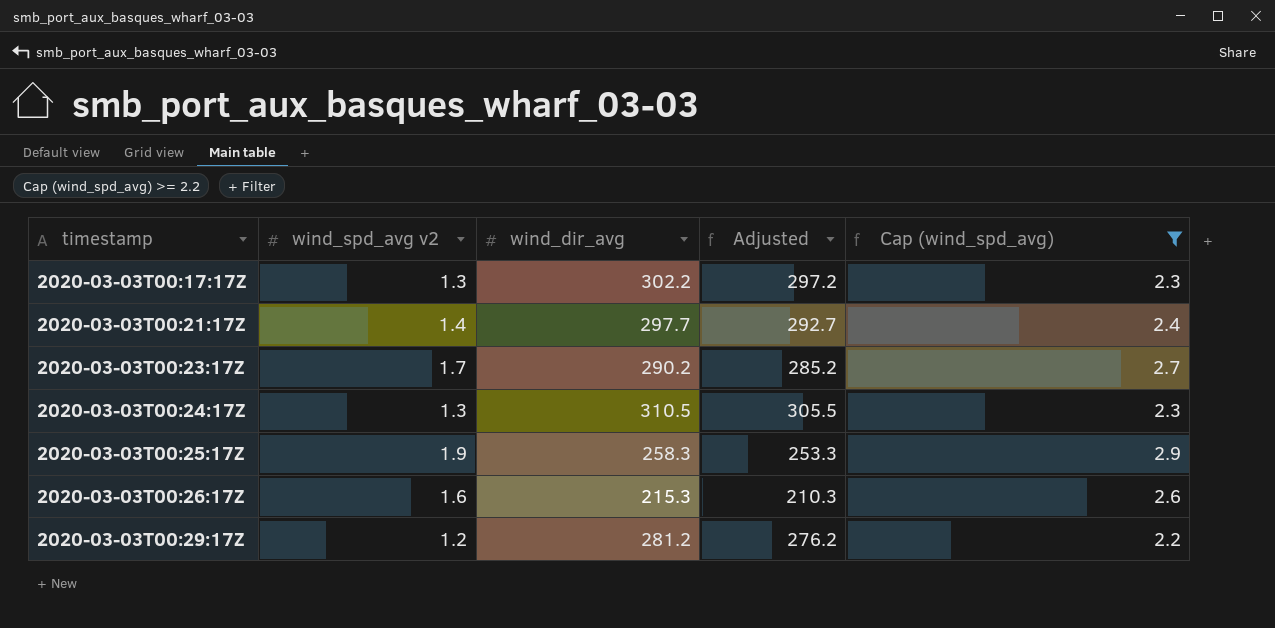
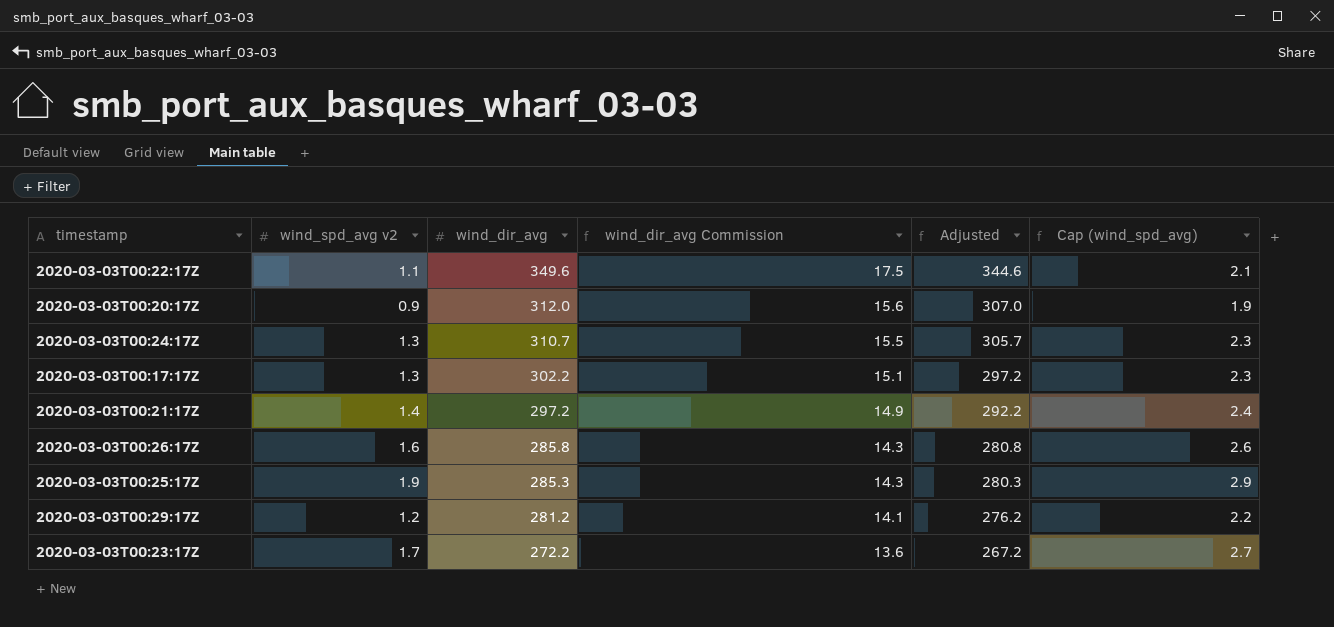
filter: Cap (wind_spd_avg) >= 2.2 -> none
row order: timestamp ascending -> wind_dir_avg descending
column wind_dir_avg Commission | formula: none -> [wind_dir_avg] * 0.05
2020-03-03T00:24:17Z | wind_dir_avg: 310.5 -> 310.7
2020-03-03T00:24:17Z | Adjusted: 305.5 -> 305.7
2020-03-03T00:21:17Z | wind_dir_avg: 297.7 -> 297.2
2020-03-03T00:21:17Z | Adjusted: 292.7 -> 292.2
2020-03-03T00:26:17Z | wind_dir_avg: 215.3 -> 285.8
2020-03-03T00:26:17Z | Adjusted: 210.3 -> 280.8
2020-03-03T00:25:17Z | wind_dir_avg: 258.3 -> 285.3
2020-03-03T00:25:17Z | Adjusted: 253.3 -> 280.3
2020-03-03T00:23:17Z | wind_dir_avg: 290.2 -> 272.2
2020-03-03T00:23:17Z | Adjusted: 285.2 -> 267.2

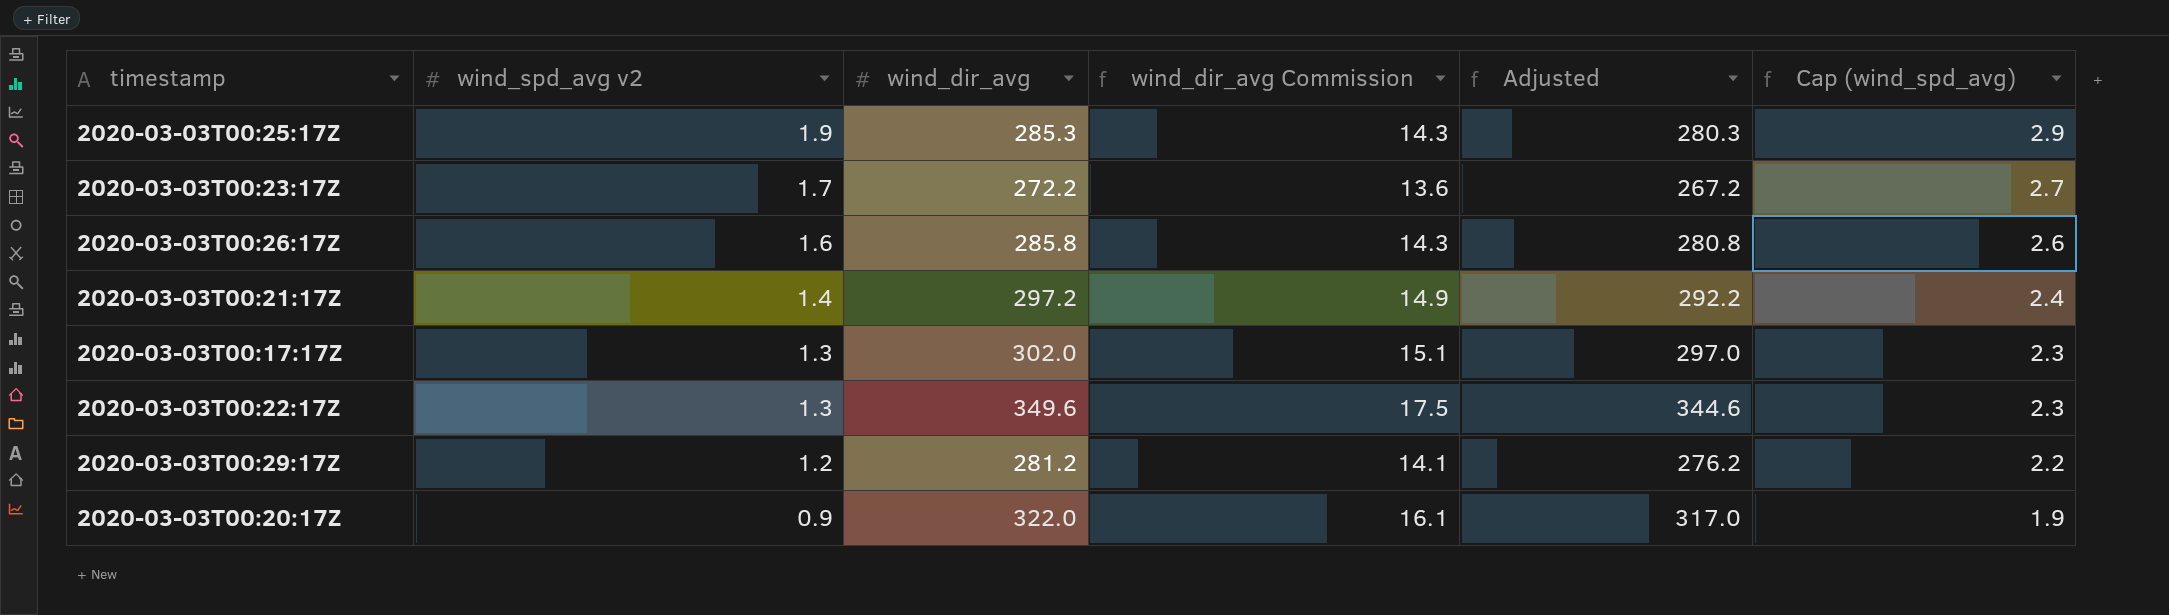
row order: wind_dir_avg descending -> wind_spd_avg v2 descending
row 2020-03-03T00:24:17Z: 1.3 | 310.7 | 15.5 | 305.7 | 2.3 -> none
2020-03-03T00:17:17Z | wind_dir_avg: 302.2 -> 302.0
2020-03-03T00:17:17Z | Adjusted: 297.2 -> 297.0
2020-03-03T00:22:17Z | wind_spd_avg v2: 1.1 -> 1.3
2020-03-03T00:22:17Z | Cap (wind_spd_avg): 2.1 -> 2.3
2020-03-03T00:20:17Z | wind_dir_avg: 312.0 -> 322.0
2020-03-03T00:20:17Z | wind_dir_avg Commission: 15.6 -> 16.1
2020-03-03T00:20:17Z | Adjusted: 307.0 -> 317.0

